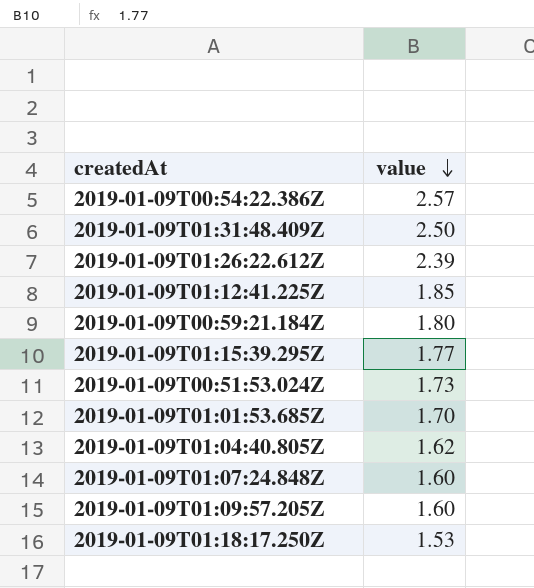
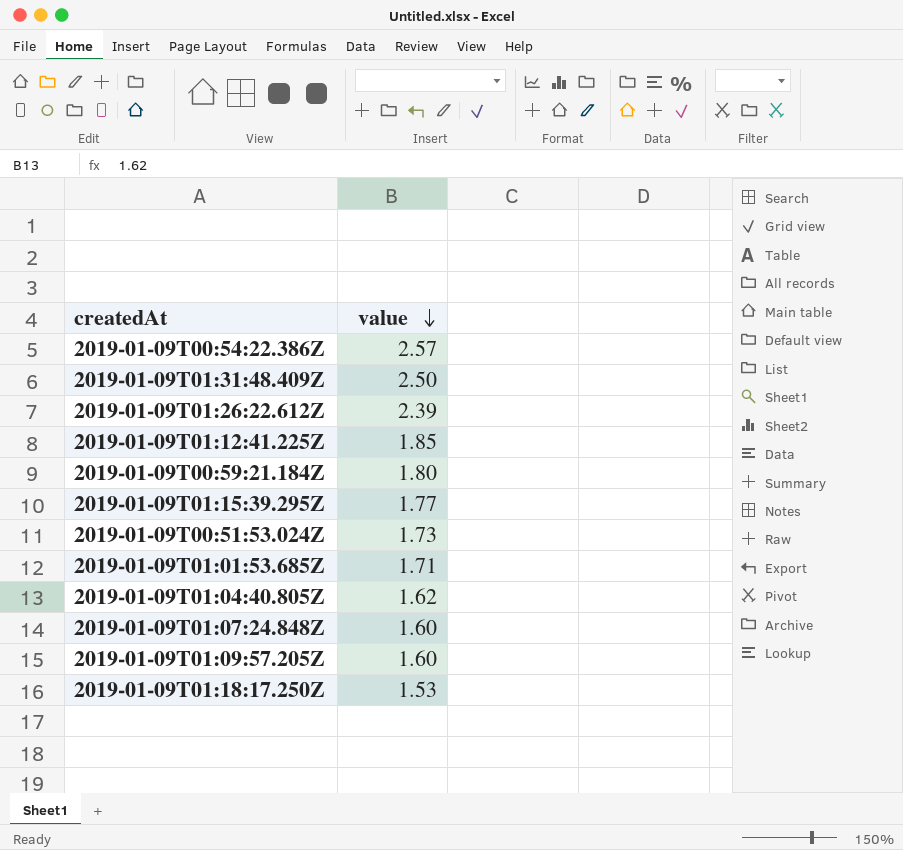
2019-01-09T01:01:53.685Z | value: 1.70 -> 1.71

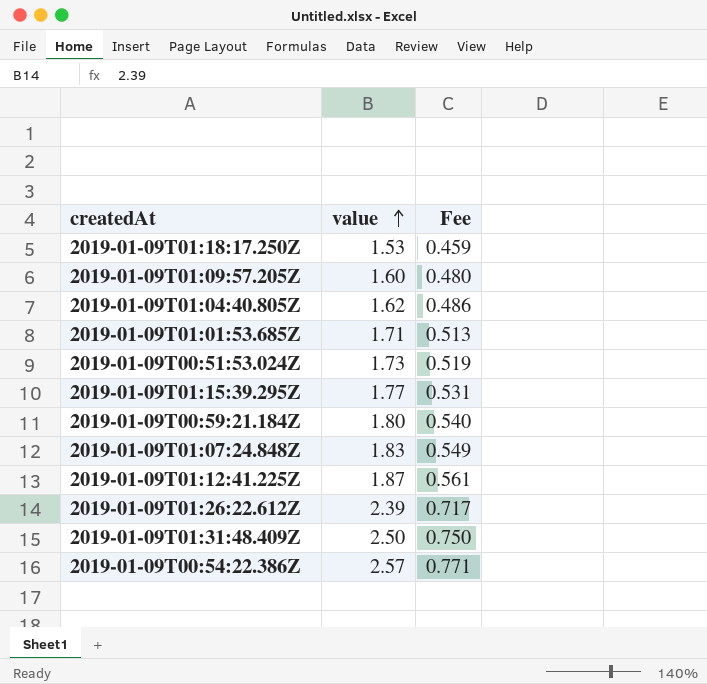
row order: value descending -> value ascending
column Fee | formula: none -> [value] * 0.3
2019-01-09T01:07:24.848Z | value: 1.60 -> 1.83
2019-01-09T01:12:41.225Z | value: 1.85 -> 1.87

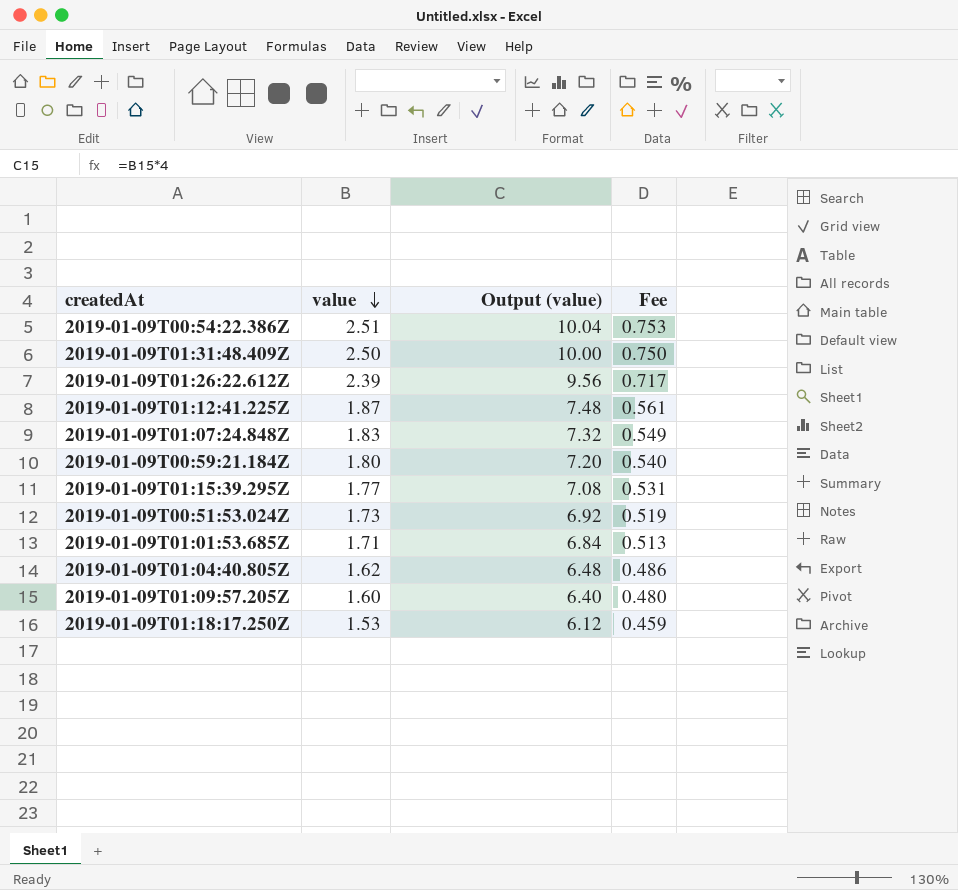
row order: value ascending -> value descending
column Output (value) | formula: none -> [value] * 4
2019-01-09T00:54:22.386Z | value: 2.57 -> 2.51
2019-01-09T00:54:22.386Z | Fee: 0.771 -> 0.753

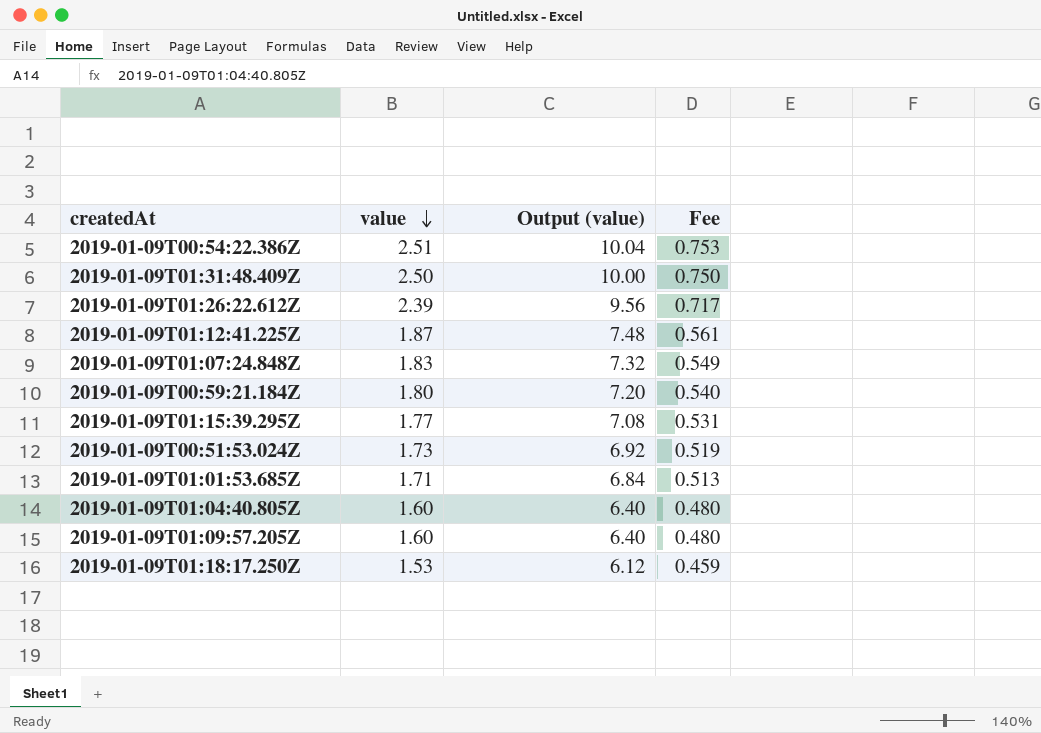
2019-01-09T01:04:40.805Z | value: 1.62 -> 1.60
2019-01-09T01:04:40.805Z | Output (value): 6.48 -> 6.40
2019-01-09T01:04:40.805Z | Fee: 0.486 -> 0.480

